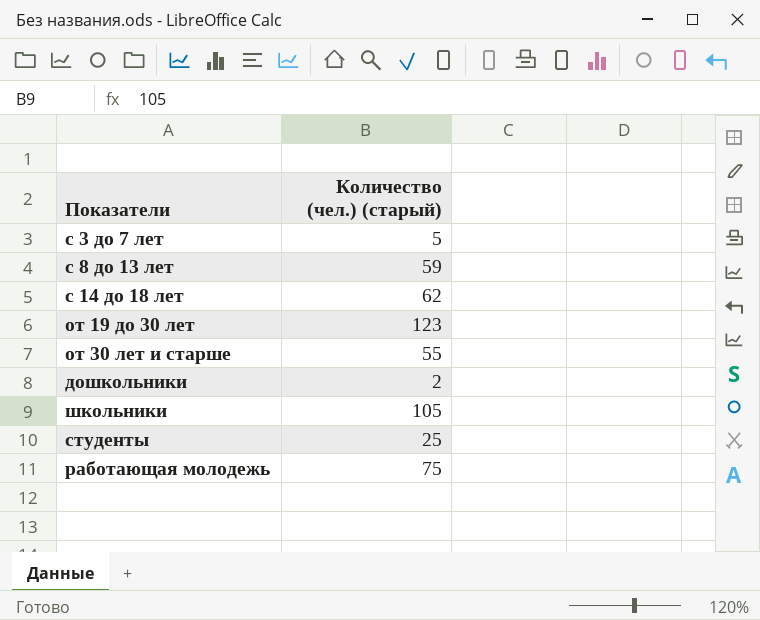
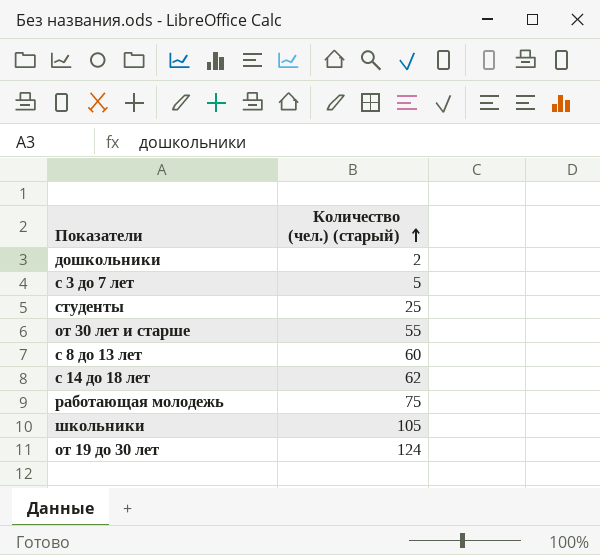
row order: none -> Количество (чел.) (старый) ascending
с 8 до 13 лет | Количество (чел.) (старый): 59 -> 60
от 19 до 30 лет | Количество (чел.) (старый): 123 -> 124

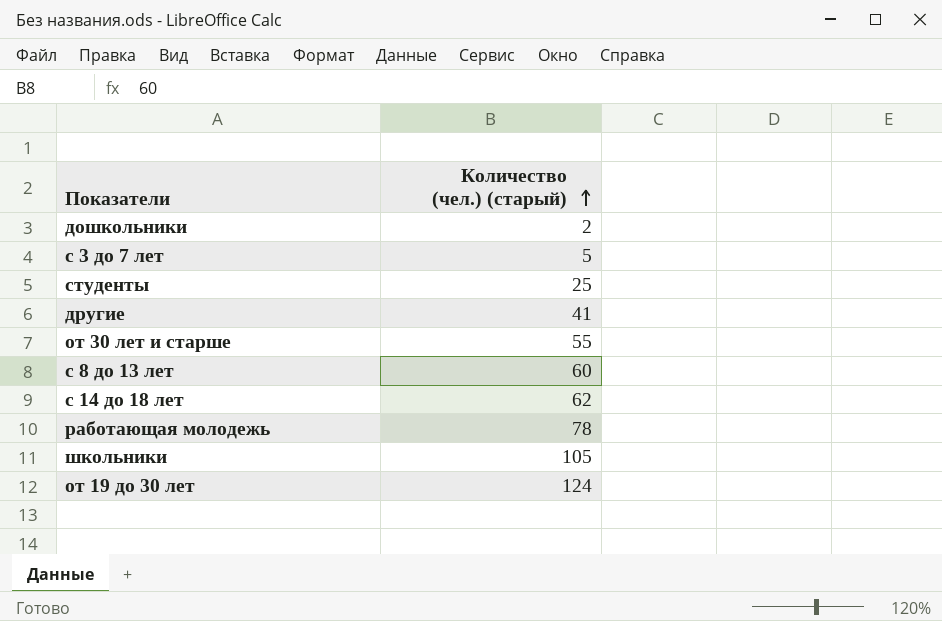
row другие: none -> 41
работающая молодежь | Количество (чел.) (старый): 75 -> 78

